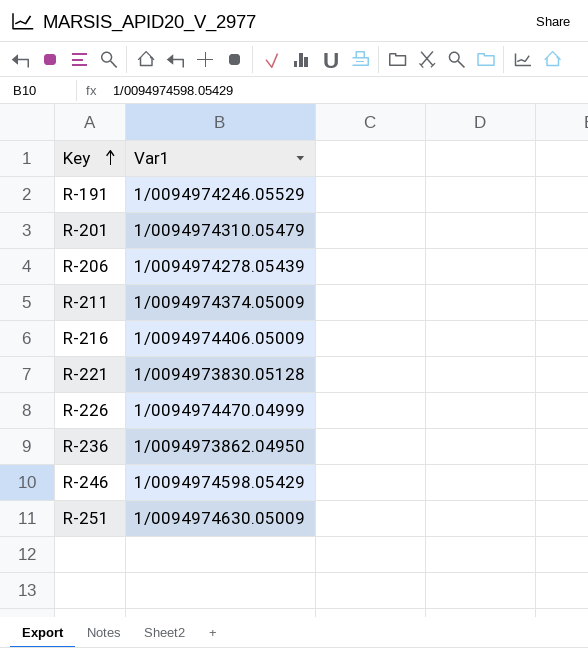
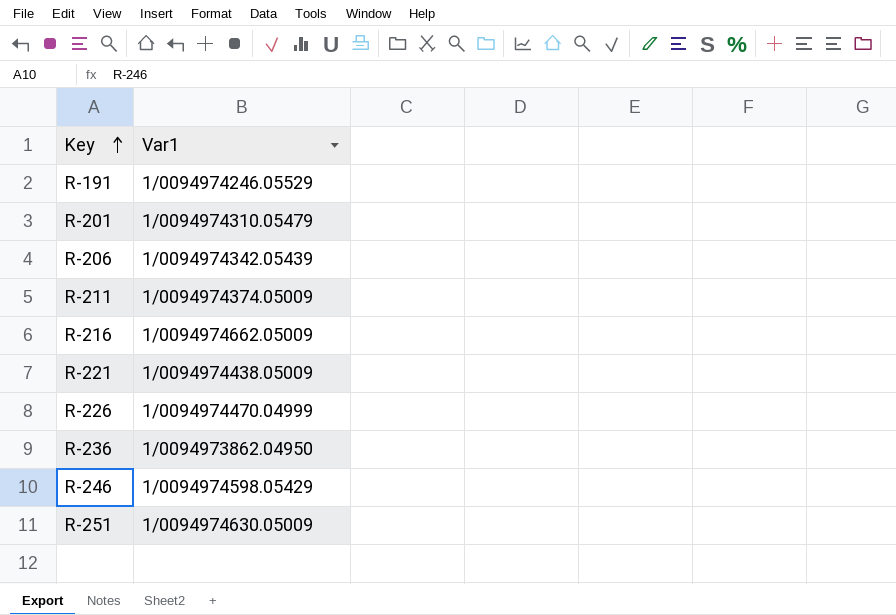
R-206 | Var1: 1/0094974278.05439 -> 1/0094974342.05439
R-216 | Var1: 1/0094974406.05009 -> 1/0094974662.05009
R-221 | Var1: 1/0094973830.05128 -> 1/0094974438.05009

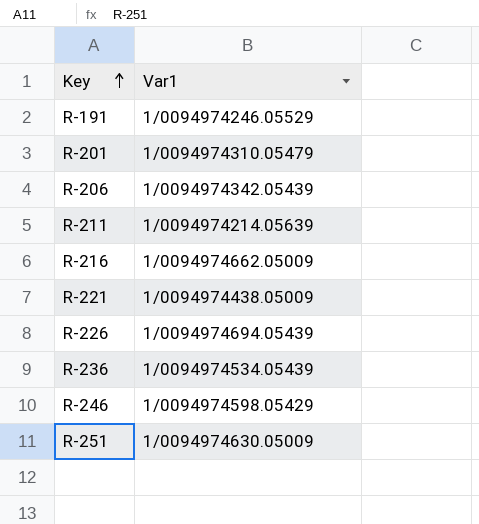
R-211 | Var1: 1/0094974374.05009 -> 1/0094974214.05639
R-226 | Var1: 1/0094974470.04999 -> 1/0094974694.05439
R-236 | Var1: 1/0094973862.04950 -> 1/0094974534.05439

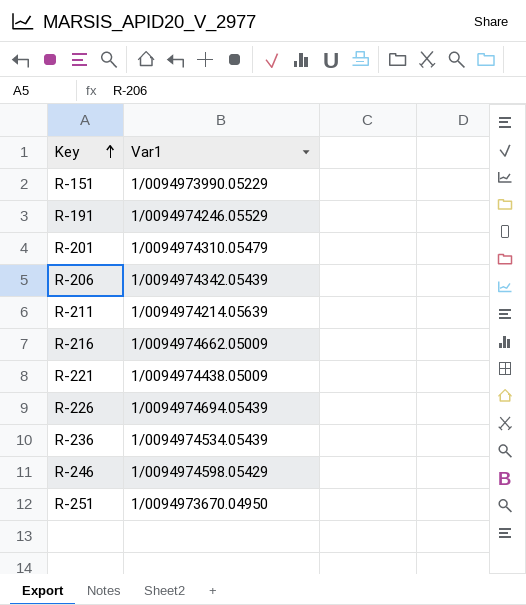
row R-151: none -> 1/0094973990.05229
R-251 | Var1: 1/0094974630.05009 -> 1/0094973670.04950

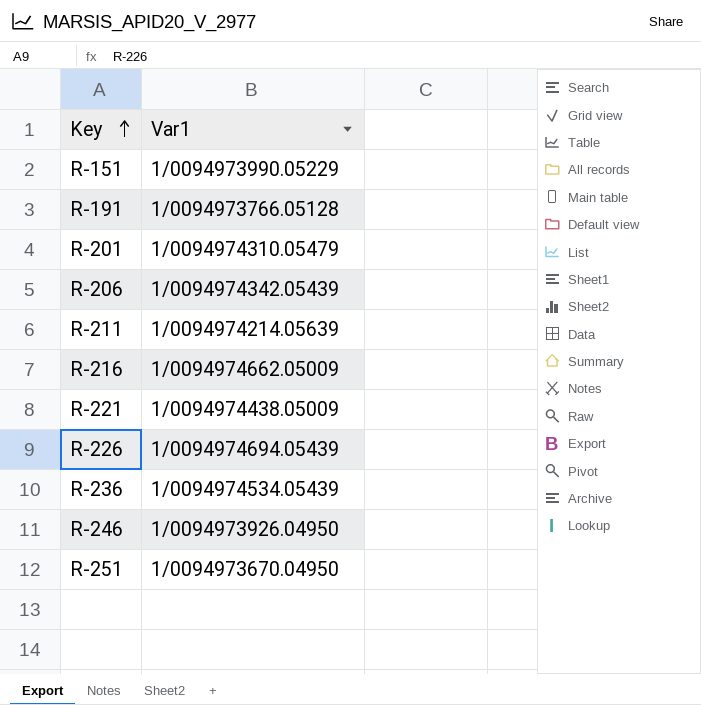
R-191 | Var1: 1/0094974246.05529 -> 1/0094973766.05128
R-246 | Var1: 1/0094974598.05429 -> 1/0094973926.04950

